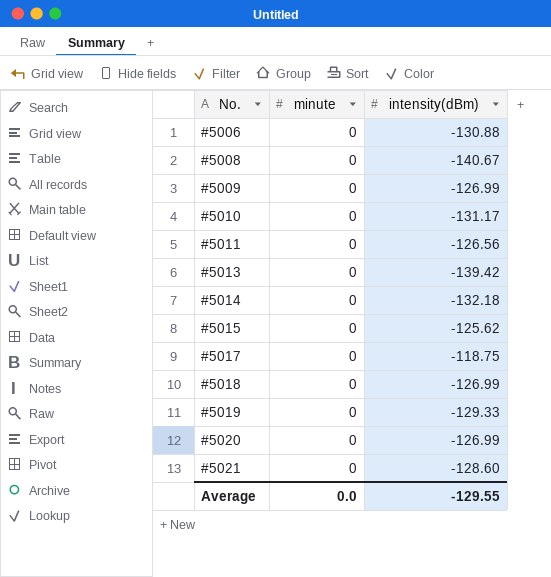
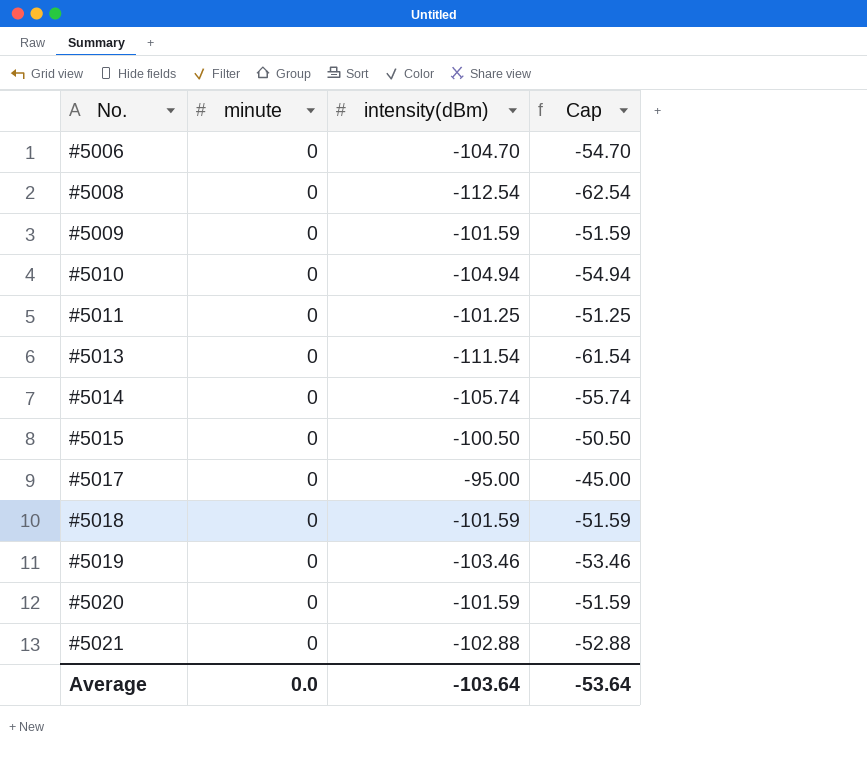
column Cap | formula: none -> [intensity(dBm)] + 50
#5006 | intensity(dBm): -130.88 -> -104.70
#5008 | intensity(dBm): -140.67 -> -112.54
#5009 | intensity(dBm): -126.99 -> -101.59
#5010 | intensity(dBm): -131.17 -> -104.94
#5011 | intensity(dBm): -126.56 -> -101.25
#5013 | intensity(dBm): -139.42 -> -111.54
#5014 | intensity(dBm): -132.18 -> -105.74
#5015 | intensity(dBm): -125.62 -> -100.50
#5017 | intensity(dBm): -118.75 -> -95.00
#5018 | intensity(dBm): -126.99 -> -101.59
#5019 | intensity(dBm): -129.33 -> -103.46
#5020 | intensity(dBm): -126.99 -> -101.59
#5021 | intensity(dBm): -128.60 -> -102.88
Average | intensity(dBm): -129.55 -> -103.64

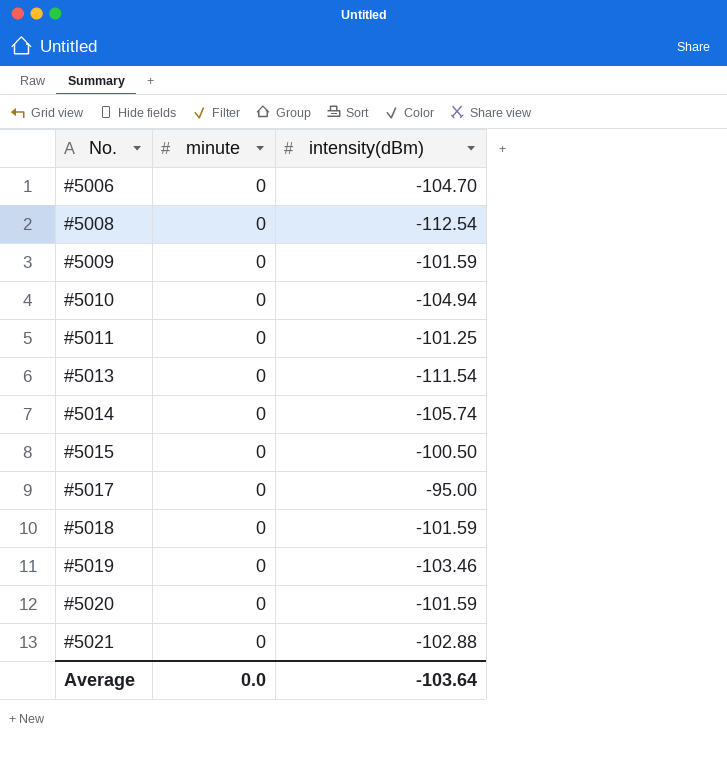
column Cap | formula: [intensity(dBm)] + 50 -> none

